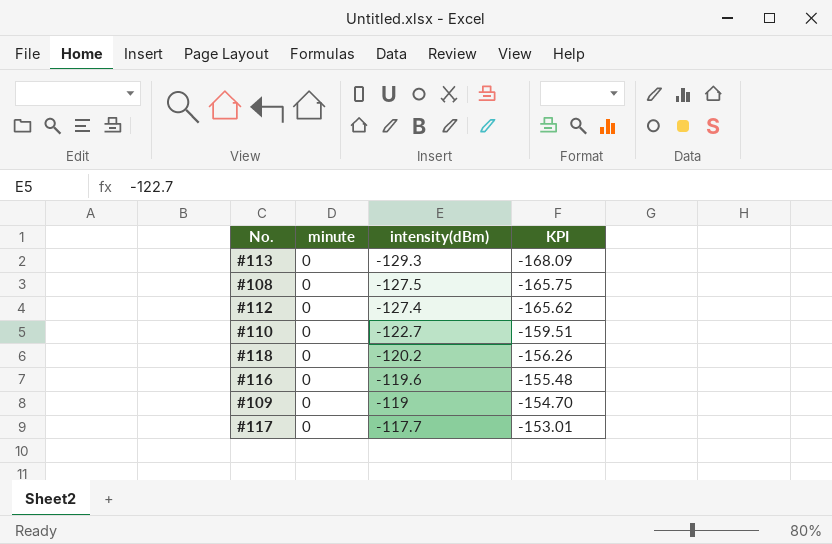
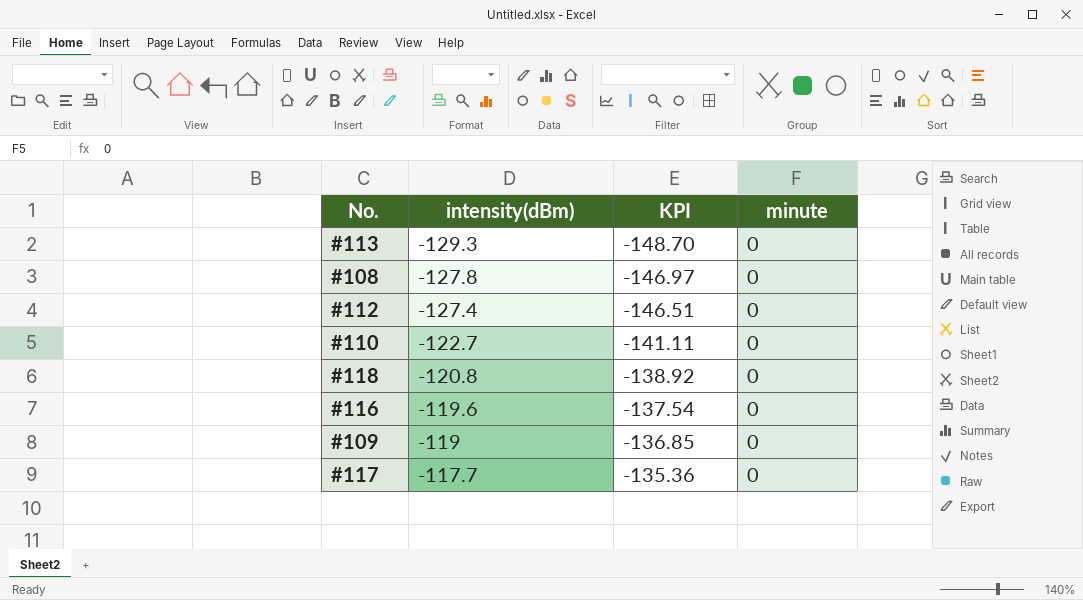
column KPI | formula: [intensity(dBm)] * 1.3 -> [intensity(dBm)] * 1.15
column minute | position: 2 -> 4
#108 | intensity(dBm): -127.5 -> -127.8
#118 | intensity(dBm): -120.2 -> -120.8

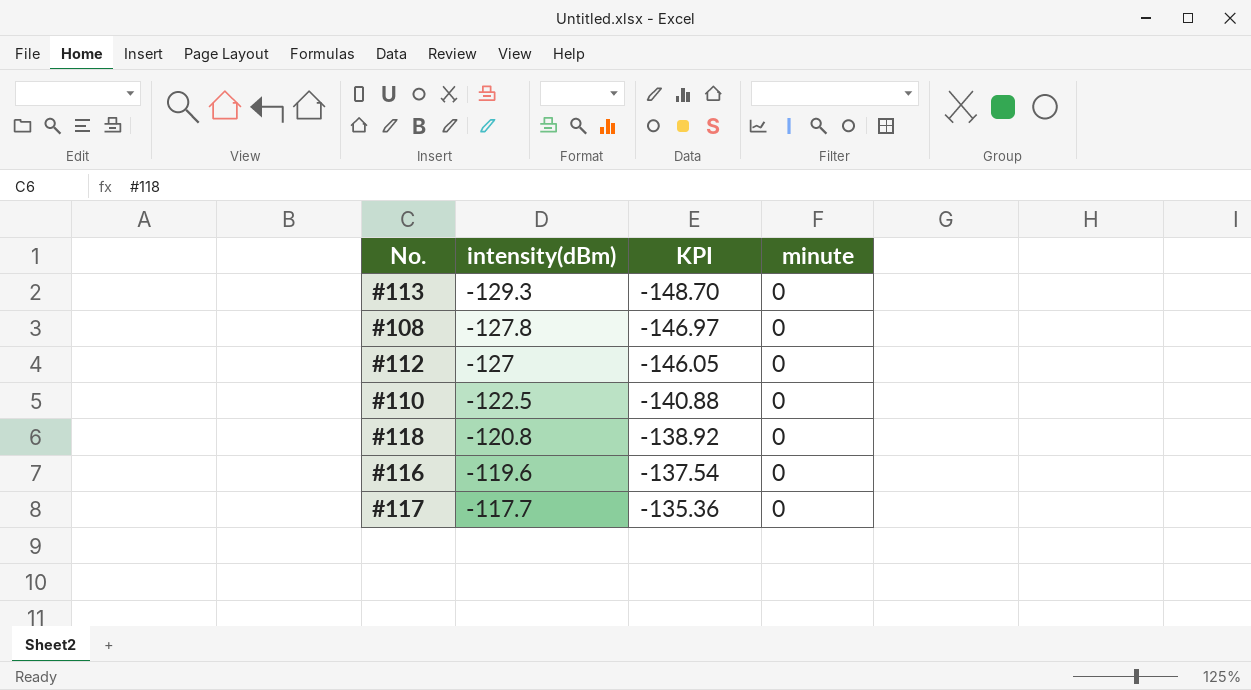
row #109: -119 | -136.85 | 0 -> none
#112 | intensity(dBm): -127.4 -> -127
#112 | KPI: -146.51 -> -146.05
#110 | intensity(dBm): -122.7 -> -122.5
#110 | KPI: -141.11 -> -140.88

